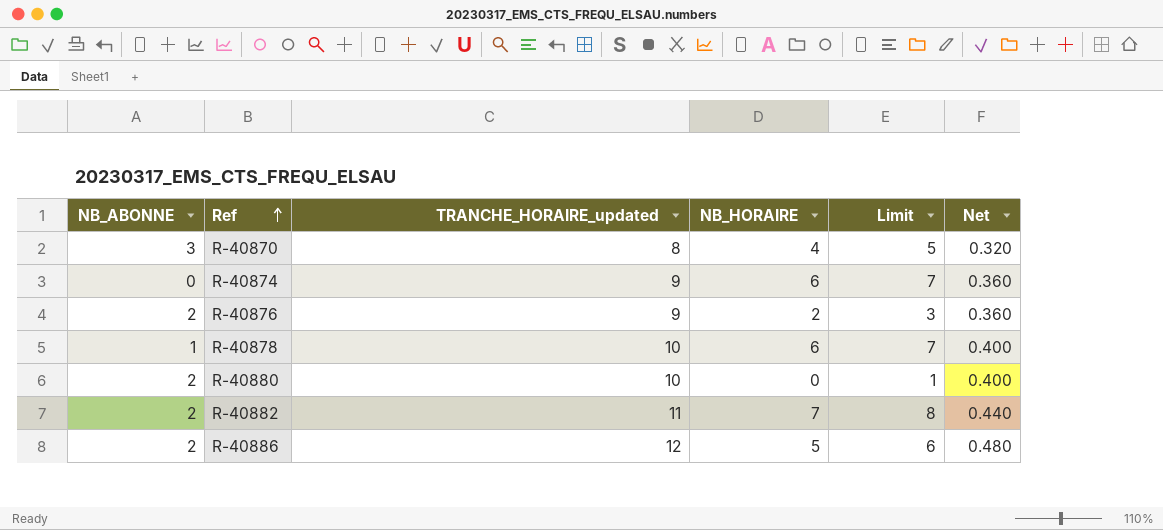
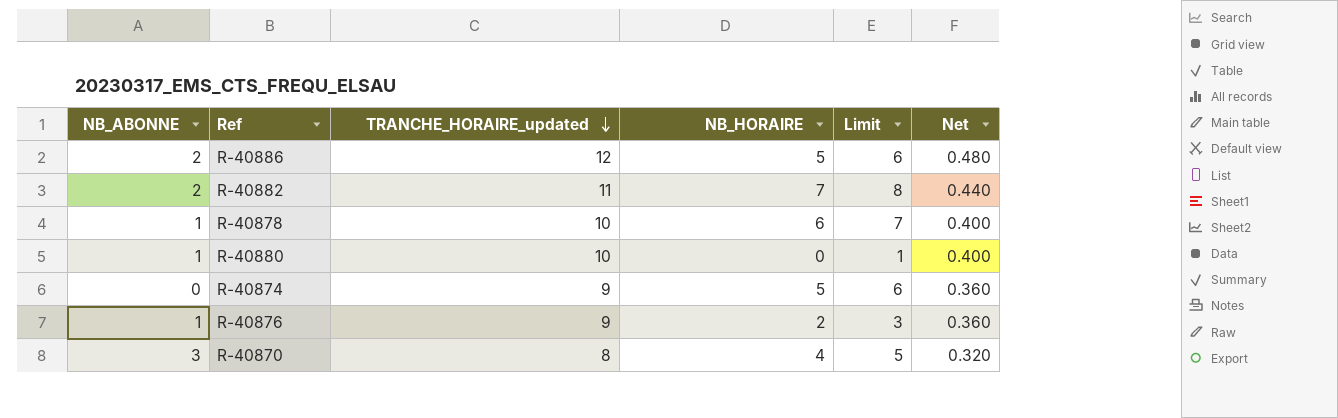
row order: Ref ascending -> TRANCHE_HORAIRE_updated descending
R-40880 | NB_ABONNE: 2 -> 1
R-40874 | NB_HORAIRE: 6 -> 5
R-40874 | Limit: 7 -> 6
R-40876 | NB_ABONNE: 2 -> 1

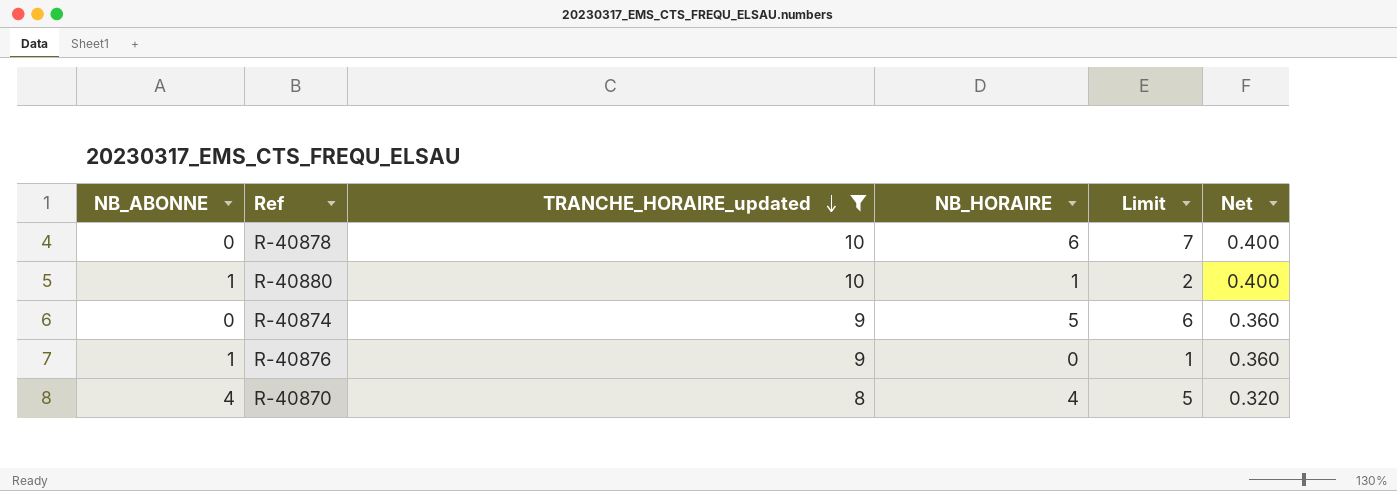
filter: none -> TRANCHE_HORAIRE_updated <= 10
R-40878 | NB_ABONNE: 1 -> 0
R-40880 | NB_HORAIRE: 0 -> 1
R-40880 | Limit: 1 -> 2
R-40876 | NB_HORAIRE: 2 -> 0
R-40876 | Limit: 3 -> 1
R-40870 | NB_ABONNE: 3 -> 4

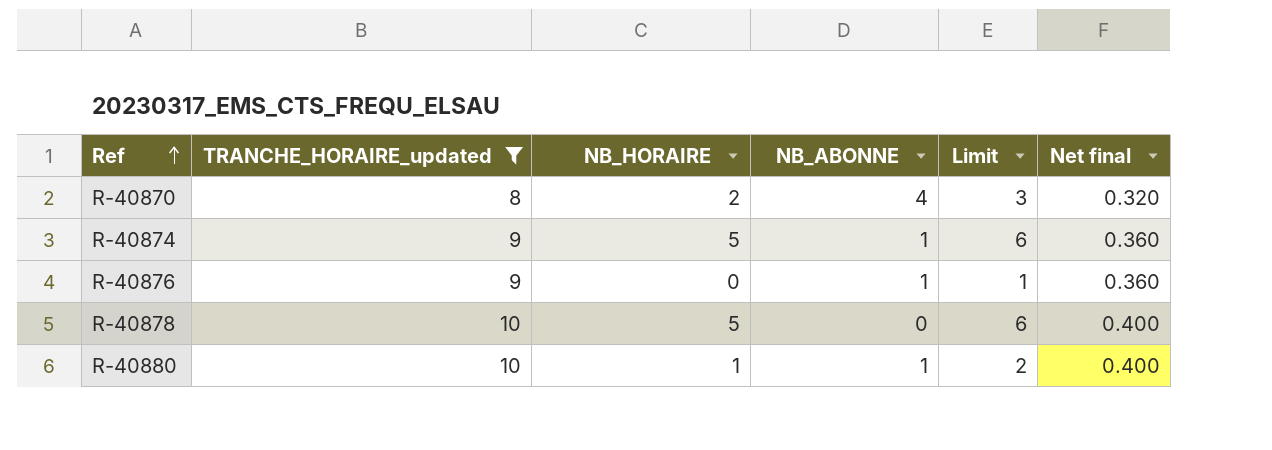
row order: TRANCHE_HORAIRE_updated descending -> Ref ascending
column NB_ABONNE | position: 1 -> 4
column name: Net -> Net final
R-40870 | NB_HORAIRE: 4 -> 2
R-40870 | Limit: 5 -> 3
R-40874 | NB_ABONNE: 0 -> 1
R-40878 | NB_HORAIRE: 6 -> 5
R-40878 | Limit: 7 -> 6

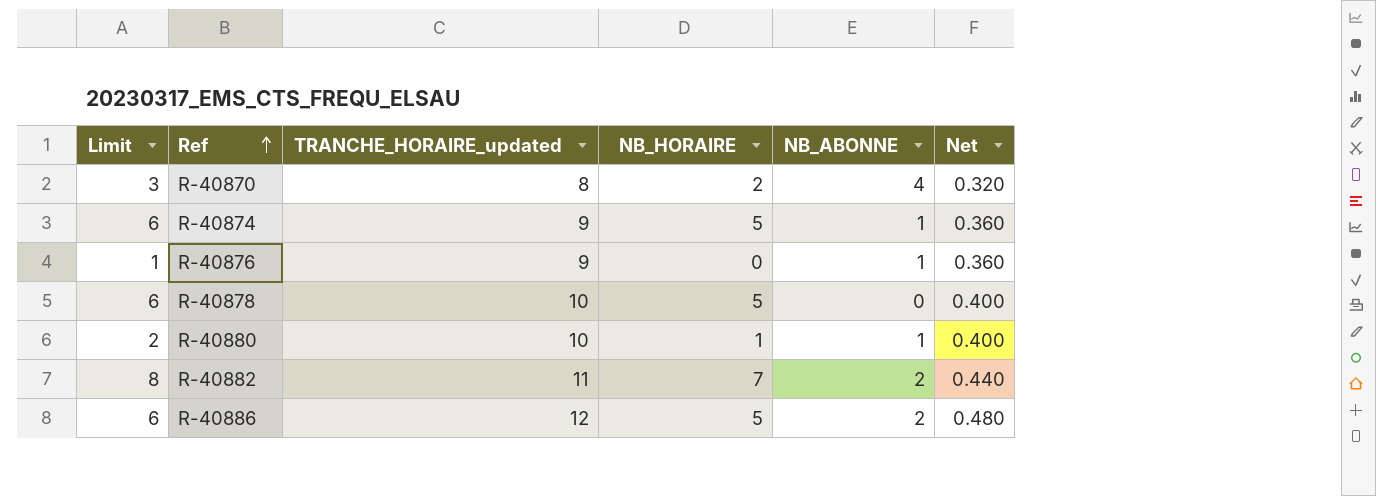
filter: TRANCHE_HORAIRE_updated <= 10 -> none
column Limit | position: 5 -> 1
column name: Net final -> Net

